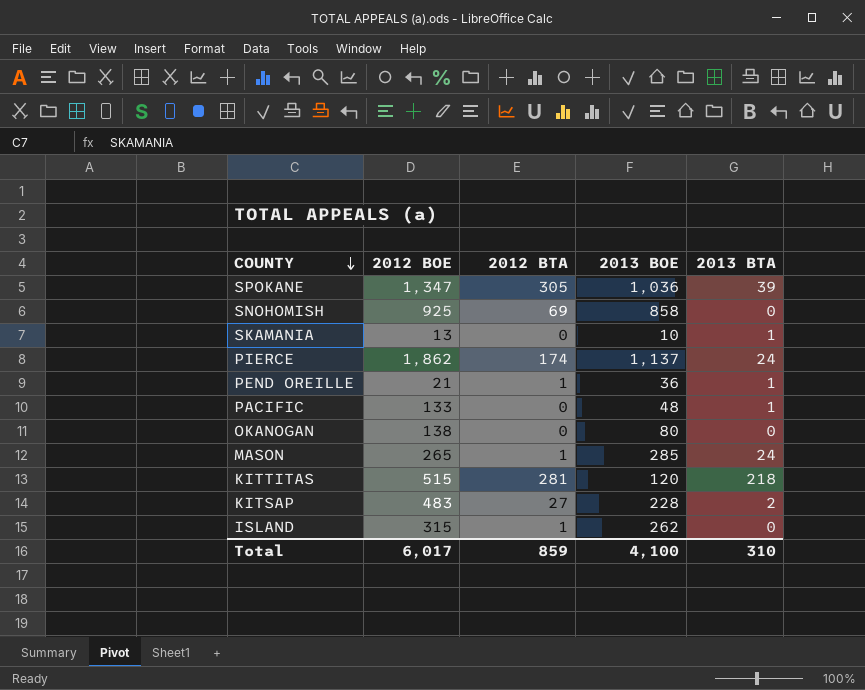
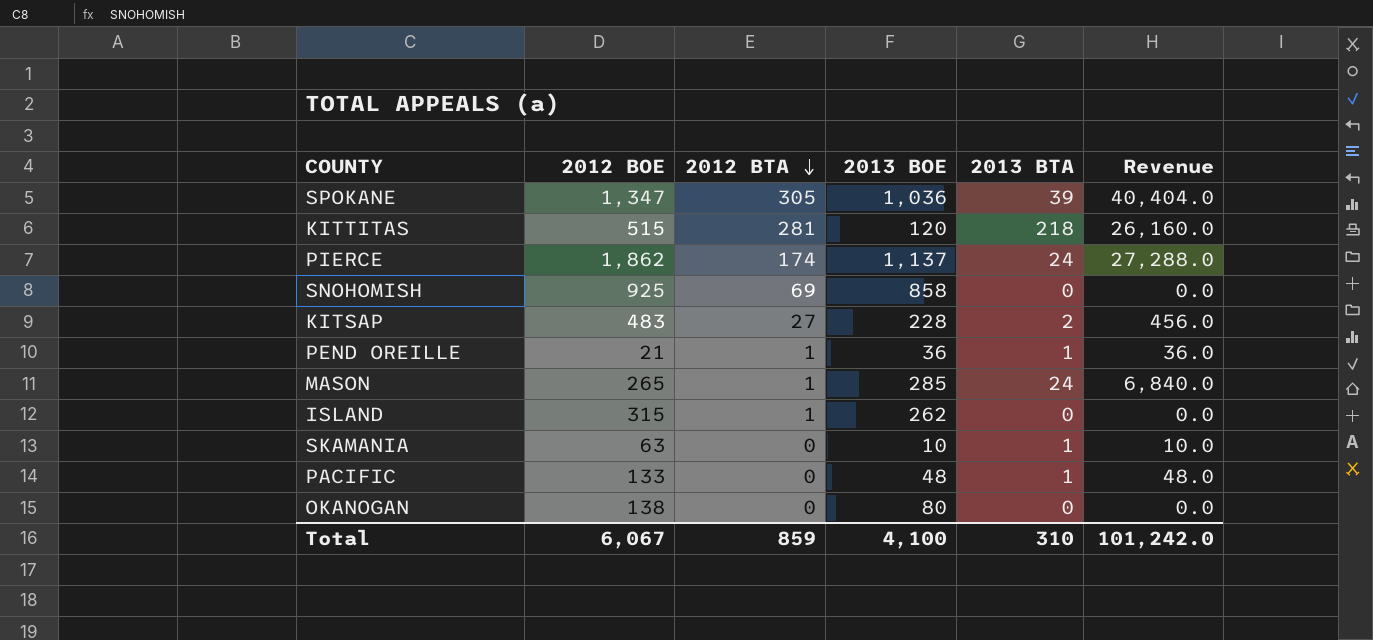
row order: COUNTY descending -> 2012 BTA descending
column Revenue | formula: none -> [2013 BOE] * [2013 BTA]
SKAMANIA | 2012 BOE: 13 -> 63
Total | 2012 BOE: 6,017 -> 6,067

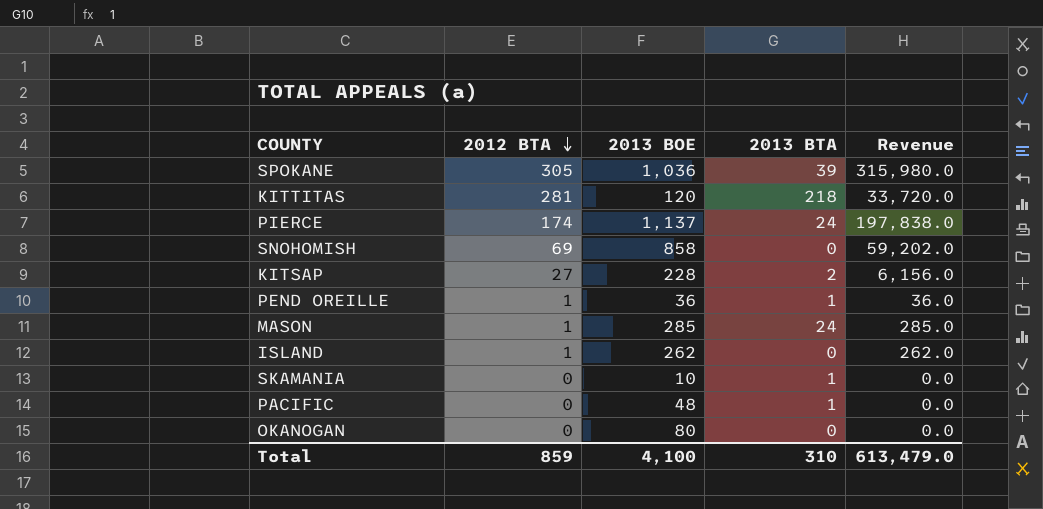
column 2012 BOE | position: 2 -> none
column Revenue | formula: [2013 BOE] * [2013 BTA] -> [2012 BTA] * [2013 BOE]
Total | Revenue: 101,242.0 -> 613,479.0

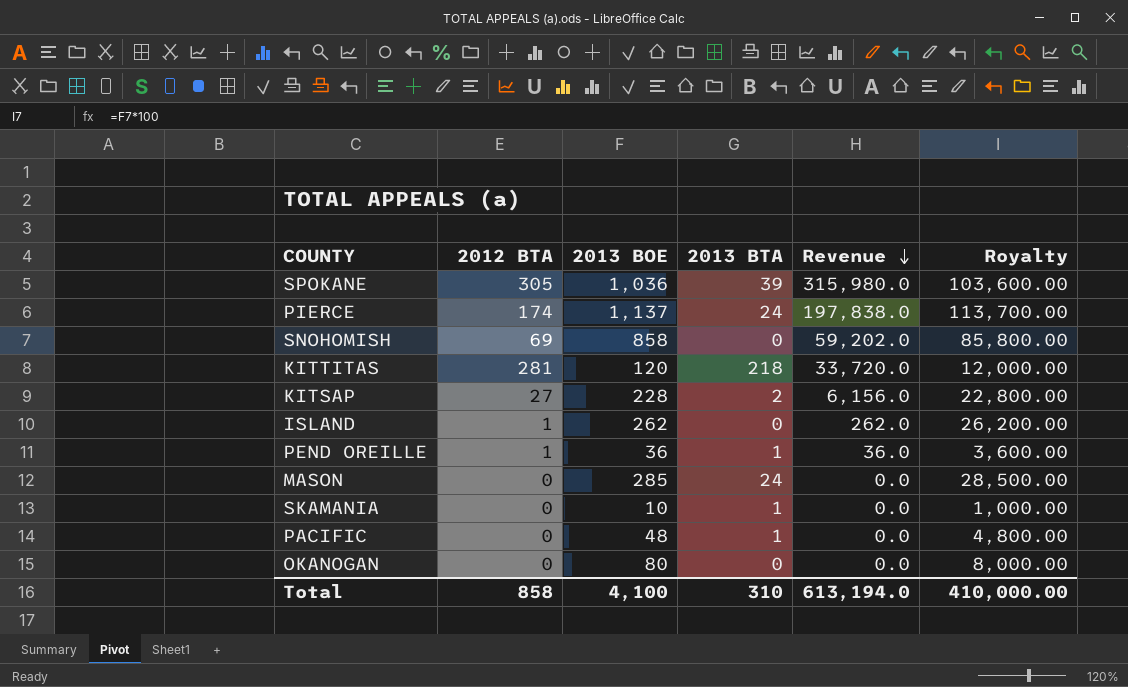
row order: 2012 BTA descending -> Revenue descending
column Royalty | formula: none -> [2013 BOE] * 100
MASON | 2012 BTA: 1 -> 0
MASON | Revenue: 285.0 -> 0.0
Total | 2012 BTA: 859 -> 858
Total | Revenue: 613,479.0 -> 613,194.0

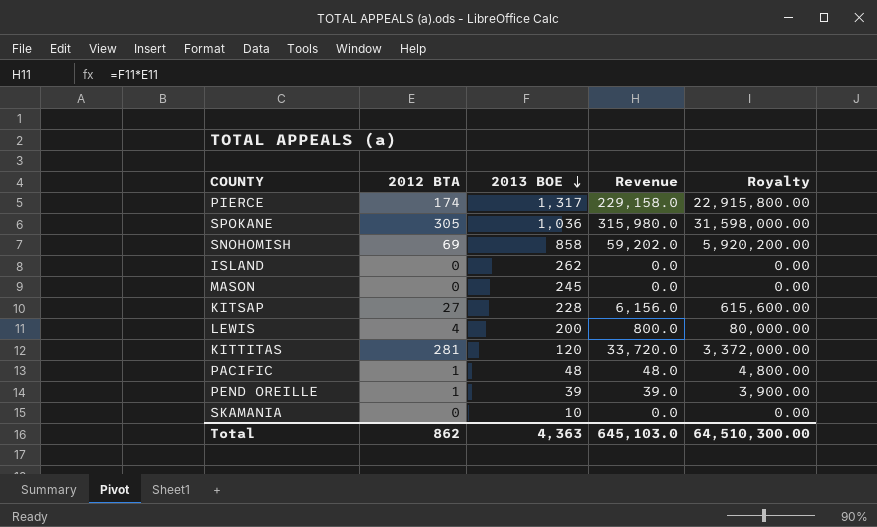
row order: Revenue descending -> 2013 BOE descending
column 2013 BTA | position: 4 -> none
column Royalty | formula: [2013 BOE] * 100 -> [Revenue] * 100
row OKANOGAN: 0 | 80 | 0 | 0.0 | 8,000.00 -> none
PIERCE | 2013 BOE: 1,137 -> 1,317
PIERCE | Revenue: 197,838.0 -> 229,158.0
ISLAND | 2012 BTA: 1 -> 0
ISLAND | Revenue: 262.0 -> 0.0
MASON | 2013 BOE: 285 -> 245
row LEWIS: none -> 4 | 200 | 800.0 | 80,000.00
PACIFIC | 2012 BTA: 0 -> 1
PACIFIC | Revenue: 0.0 -> 48.0
PEND OREILLE | 2013 BOE: 36 -> 39
PEND OREILLE | Revenue: 36.0 -> 39.0
Total | 2012 BTA: 858 -> 862
Total | 2013 BOE: 4,100 -> 4,363
Total | Revenue: 613,194.0 -> 645,103.0
Total | Royalty: 410,000.00 -> 64,510,300.00

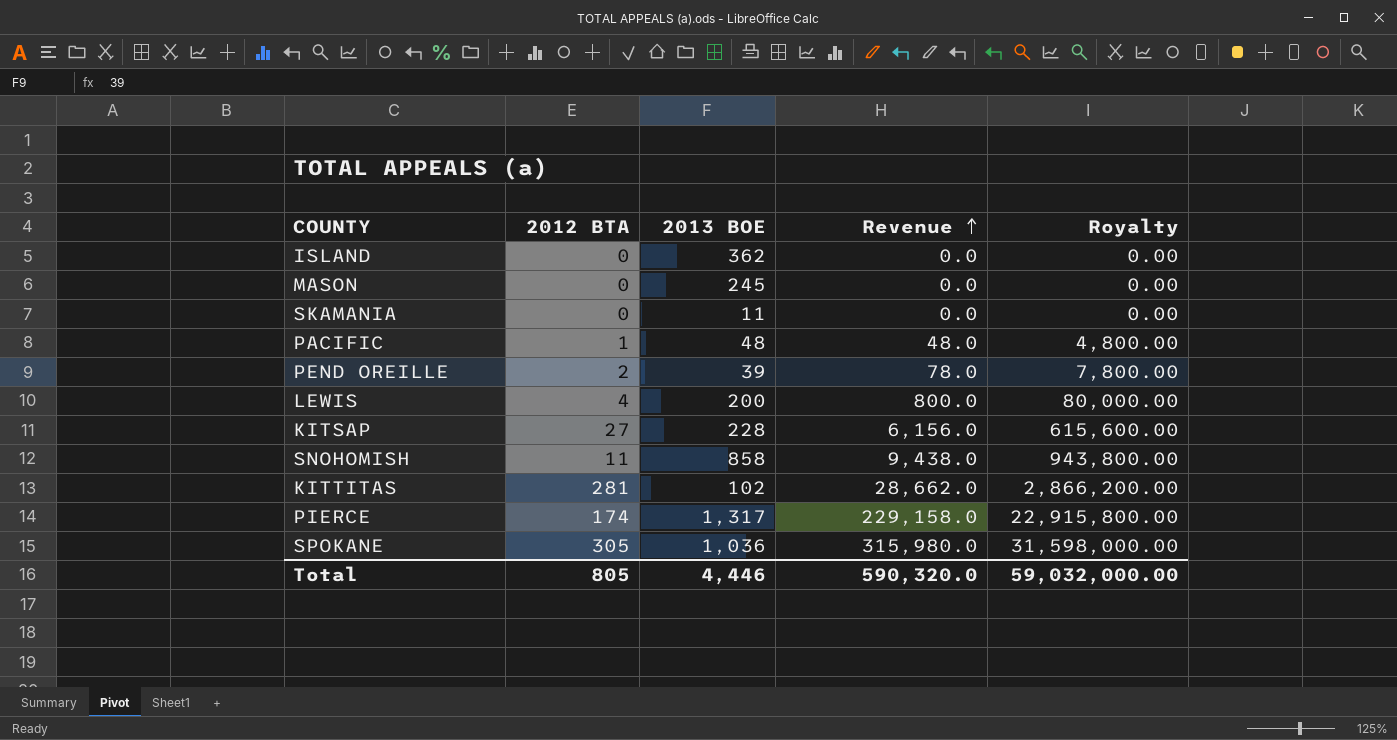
row order: 2013 BOE descending -> Revenue ascending
ISLAND | 2013 BOE: 262 -> 362
SKAMANIA | 2013 BOE: 10 -> 11
PEND OREILLE | 2012 BTA: 1 -> 2
PEND OREILLE | Revenue: 39.0 -> 78.0
PEND OREILLE | Royalty: 3,900.00 -> 7,800.00
SNOHOMISH | 2012 BTA: 69 -> 11
SNOHOMISH | Revenue: 59,202.0 -> 9,438.0
SNOHOMISH | Royalty: 5,920,200.00 -> 943,800.00
KITTITAS | 2013 BOE: 120 -> 102
KITTITAS | Revenue: 33,720.0 -> 28,662.0
KITTITAS | Royalty: 3,372,000.00 -> 2,866,200.00
Total | 2012 BTA: 862 -> 805
Total | 2013 BOE: 4,363 -> 4,446
Total | Revenue: 645,103.0 -> 590,320.0
Total | Royalty: 64,510,300.00 -> 59,032,000.00

